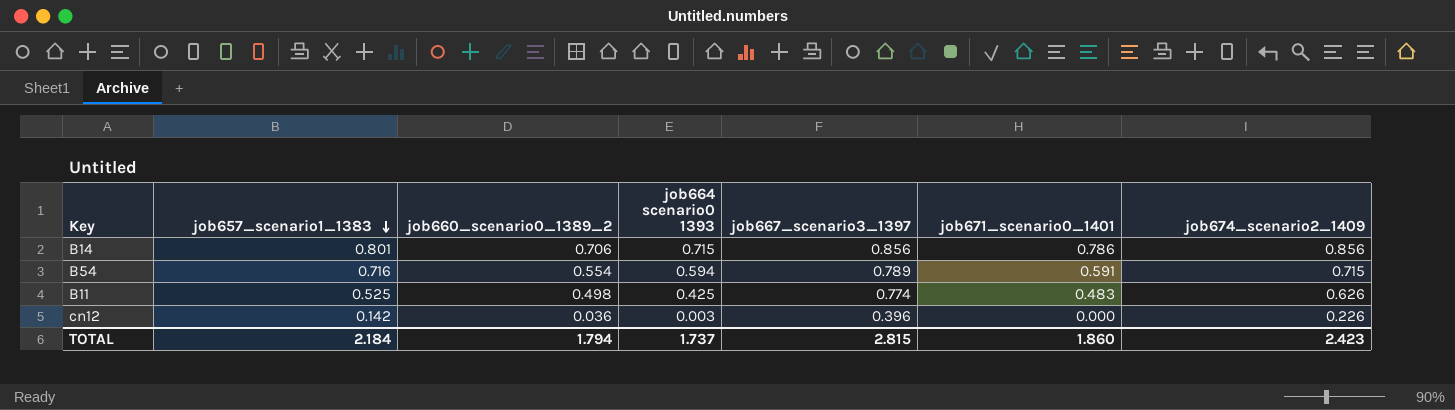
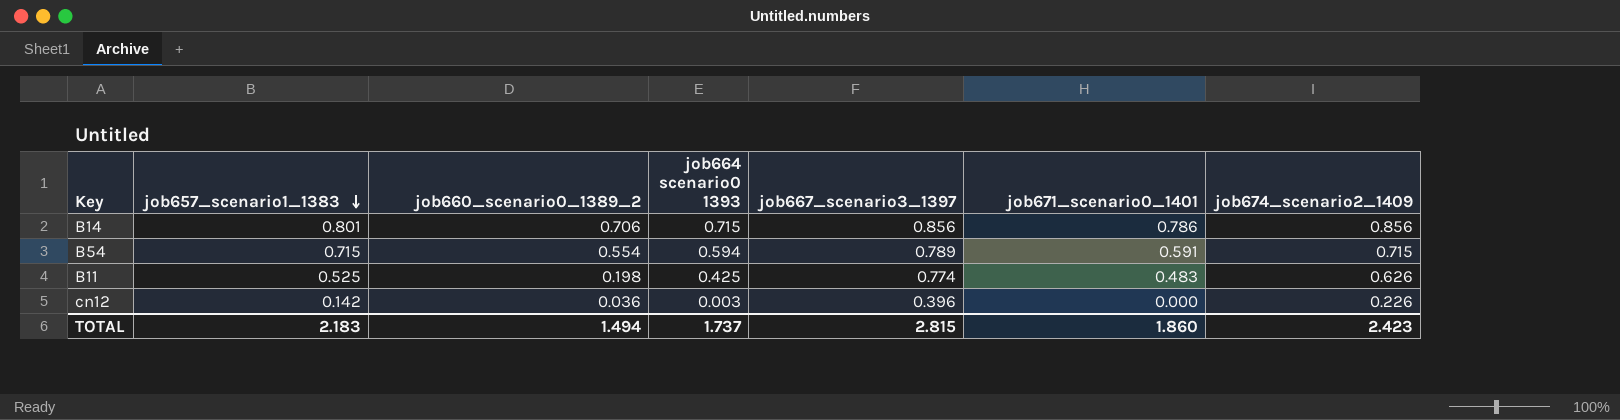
B54 | job657_scenario1_1383: 0.716 -> 0.715
B11 | job660_scenario0_1389_2: 0.498 -> 0.198
TOTAL | job657_scenario1_1383: 2.184 -> 2.183
TOTAL | job660_scenario0_1389_2: 1.794 -> 1.494

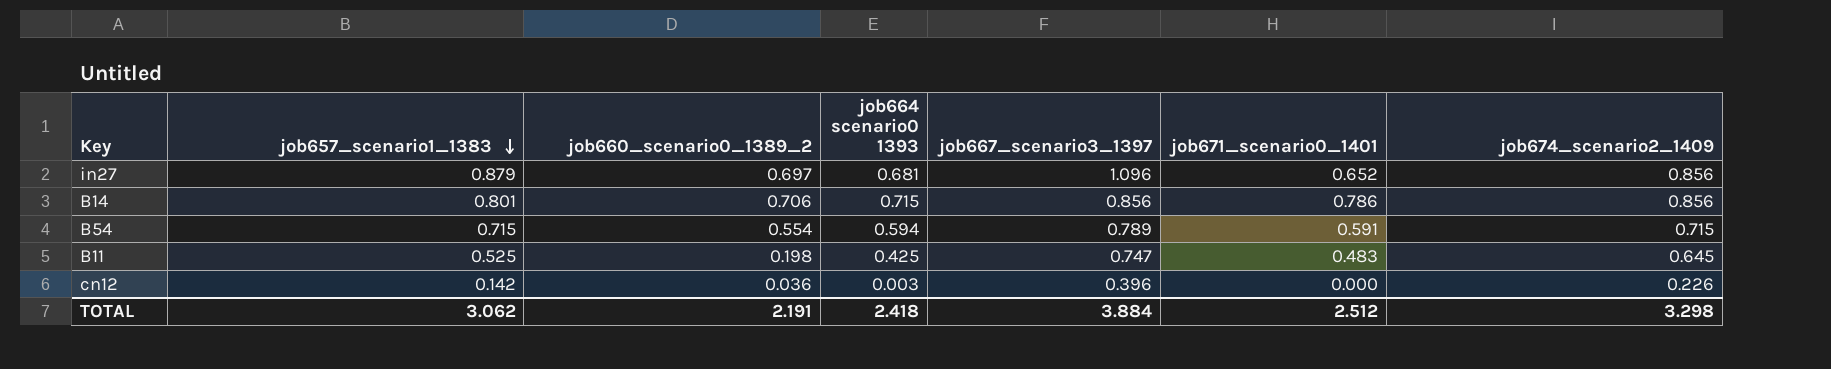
row in27: none -> 0.879 | 0.697 | 0.681 | 1.096 | 0.652 | 0.856
B11 | job667_scenario3_1397: 0.774 -> 0.747
B11 | job674_scenario2_1409: 0.626 -> 0.645
TOTAL | job657_scenario1_1383: 2.183 -> 3.062
TOTAL | job660_scenario0_1389_2: 1.494 -> 2.191
TOTAL | job664 scenario0 1393: 1.737 -> 2.418
TOTAL | job667_scenario3_1397: 2.815 -> 3.884
TOTAL | job671_scenario0_1401: 1.860 -> 2.512
TOTAL | job674_scenario2_1409: 2.423 -> 3.298

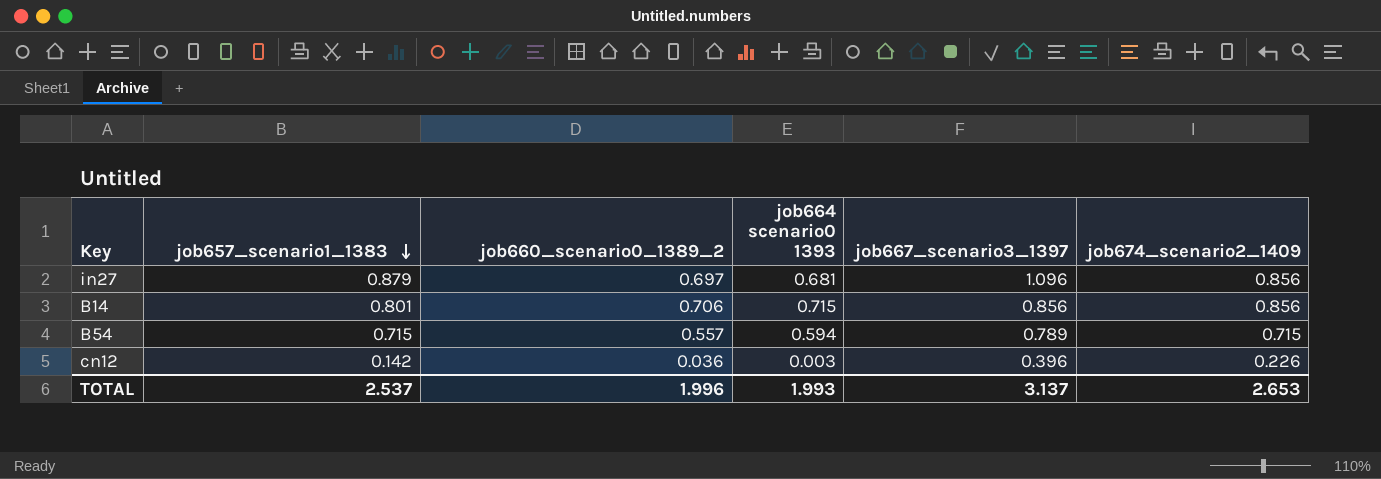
column job671_scenario0_1401 | position: 6 -> none
row B11: 0.525 | 0.198 | 0.425 | 0.747 | 0.483 | 0.645 -> none
B54 | job660_scenario0_1389_2: 0.554 -> 0.557
TOTAL | job657_scenario1_1383: 3.062 -> 2.537
TOTAL | job660_scenario0_1389_2: 2.191 -> 1.996
TOTAL | job664 scenario0 1393: 2.418 -> 1.993
TOTAL | job667_scenario3_1397: 3.884 -> 3.137
TOTAL | job674_scenario2_1409: 3.298 -> 2.653

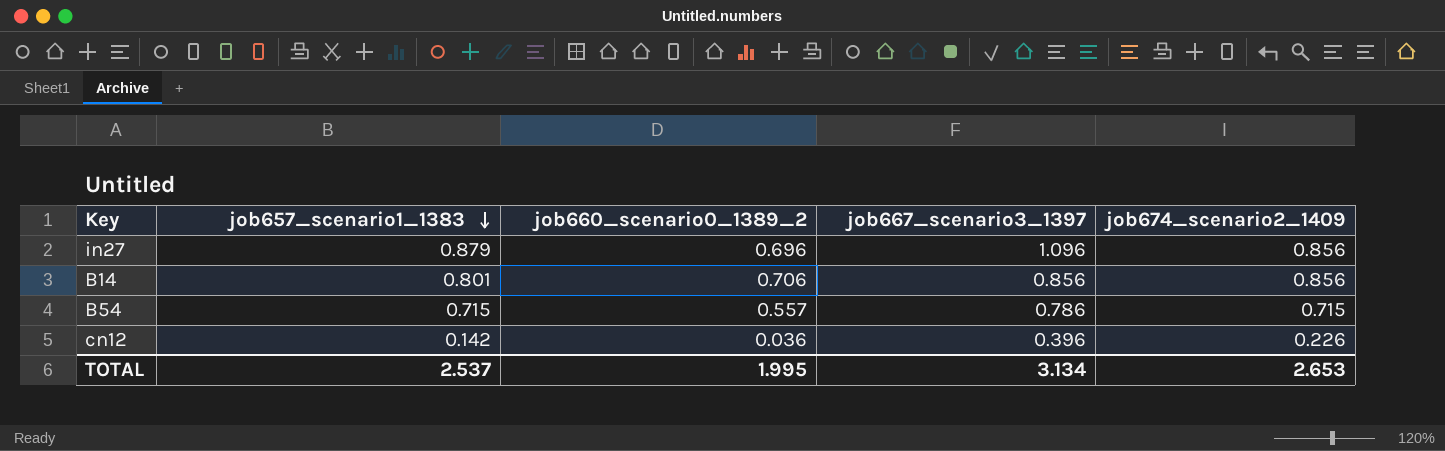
column job664 scenario0 1393 | position: 4 -> none
in27 | job660_scenario0_1389_2: 0.697 -> 0.696
B54 | job667_scenario3_1397: 0.789 -> 0.786
TOTAL | job660_scenario0_1389_2: 1.996 -> 1.995
TOTAL | job667_scenario3_1397: 3.137 -> 3.134

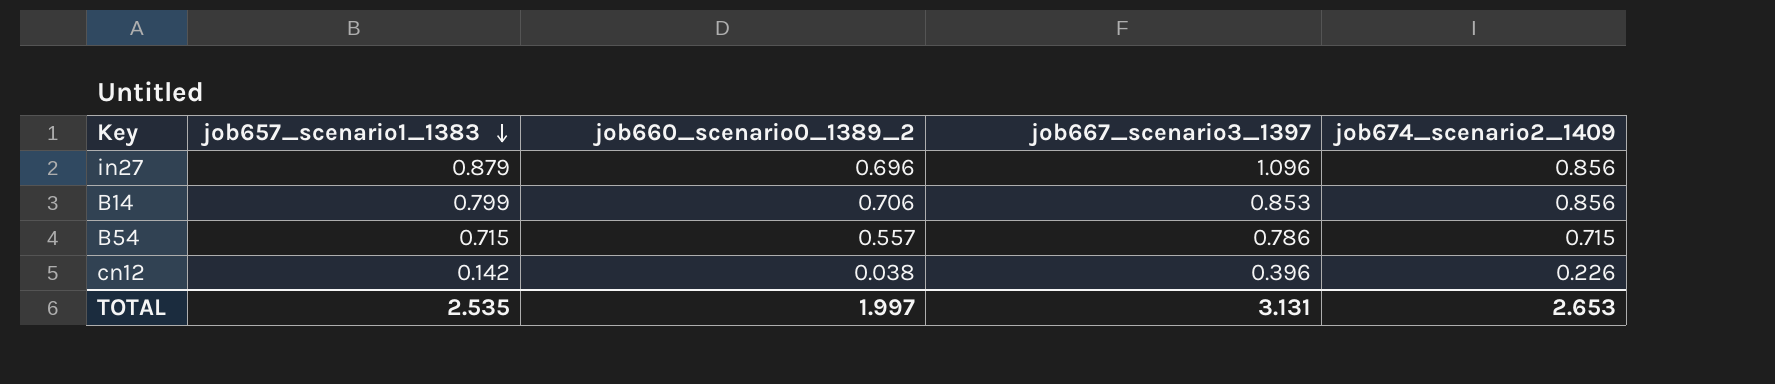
B14 | job657_scenario1_1383: 0.801 -> 0.799
B14 | job667_scenario3_1397: 0.856 -> 0.853
cn12 | job660_scenario0_1389_2: 0.036 -> 0.038
TOTAL | job657_scenario1_1383: 2.537 -> 2.535
TOTAL | job660_scenario0_1389_2: 1.995 -> 1.997
TOTAL | job667_scenario3_1397: 3.134 -> 3.131

